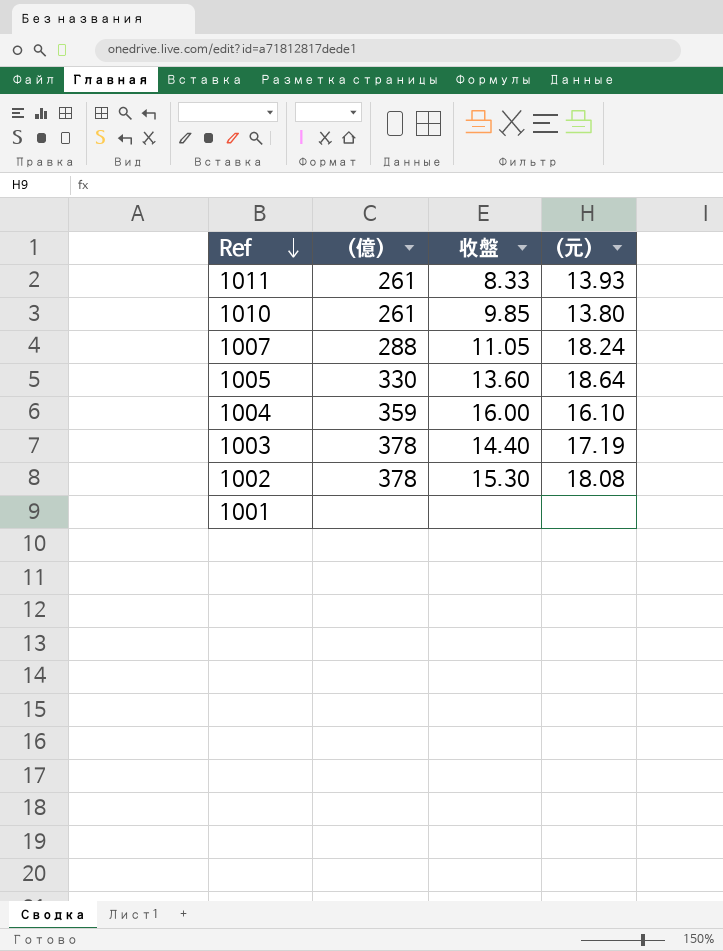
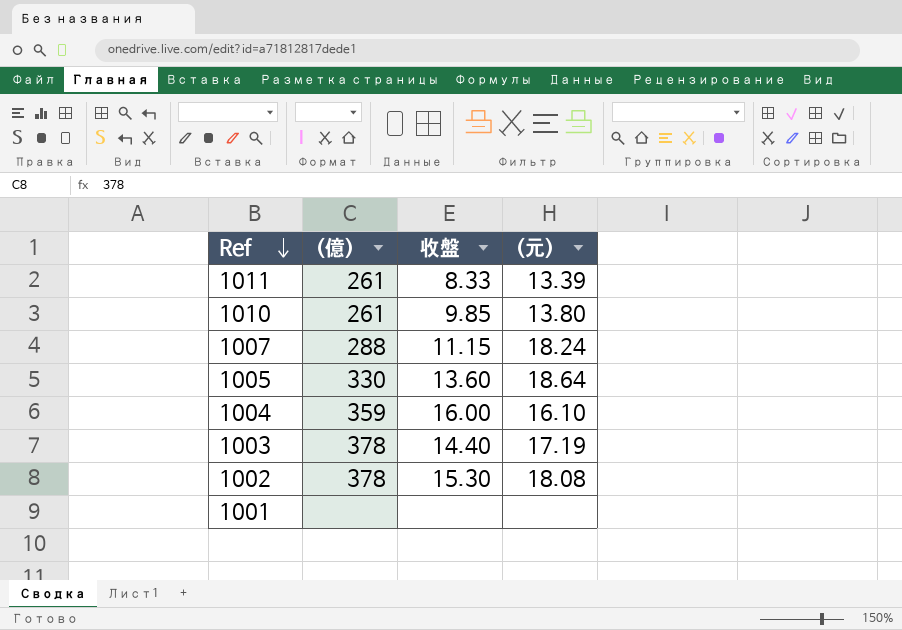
1011 | (元): 13.93 -> 13.39
1007 | 收盤: 11.05 -> 11.15

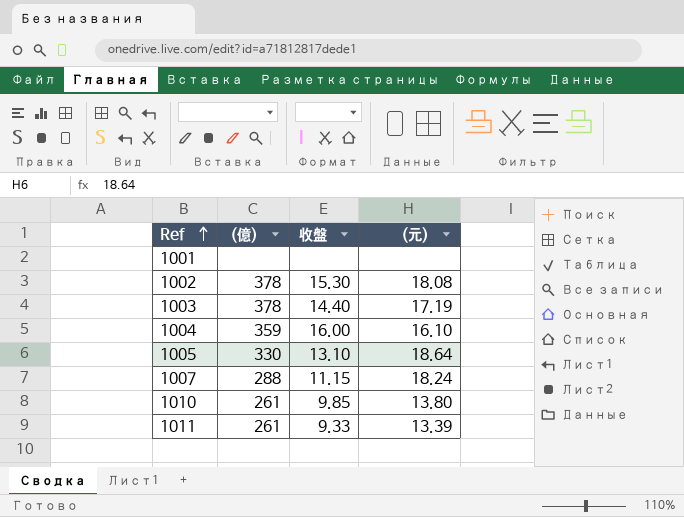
row order: Ref descending -> Ref ascending
1005 | 收盤: 13.60 -> 13.10
1011 | 收盤: 8.33 -> 9.33

